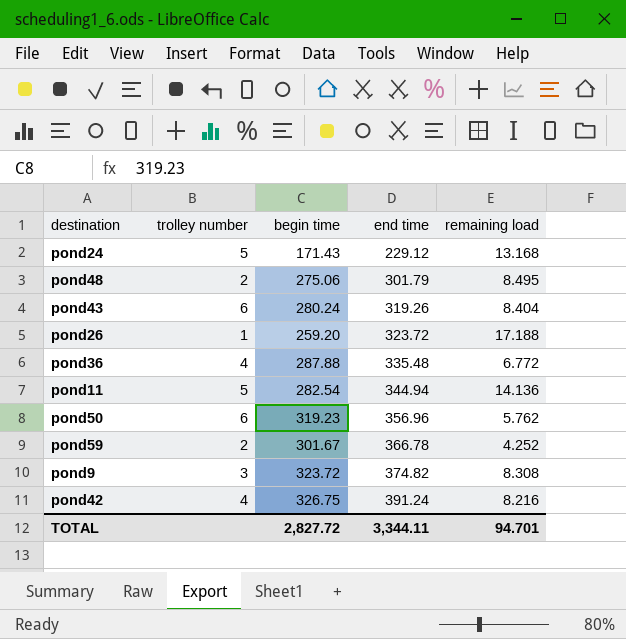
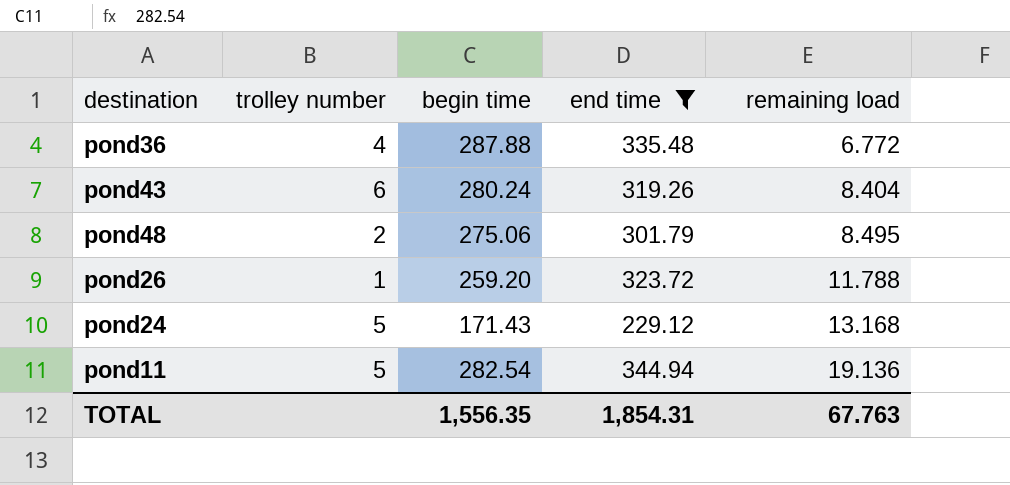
filter: none -> end time <= 344.94
row order: end time ascending -> remaining load ascending
pond26 | remaining load: 17.188 -> 11.788
pond11 | remaining load: 14.136 -> 19.136
TOTAL | begin time: 2,827.72 -> 1,556.35
TOTAL | end time: 3,344.11 -> 1,854.31
TOTAL | remaining load: 94.701 -> 67.763

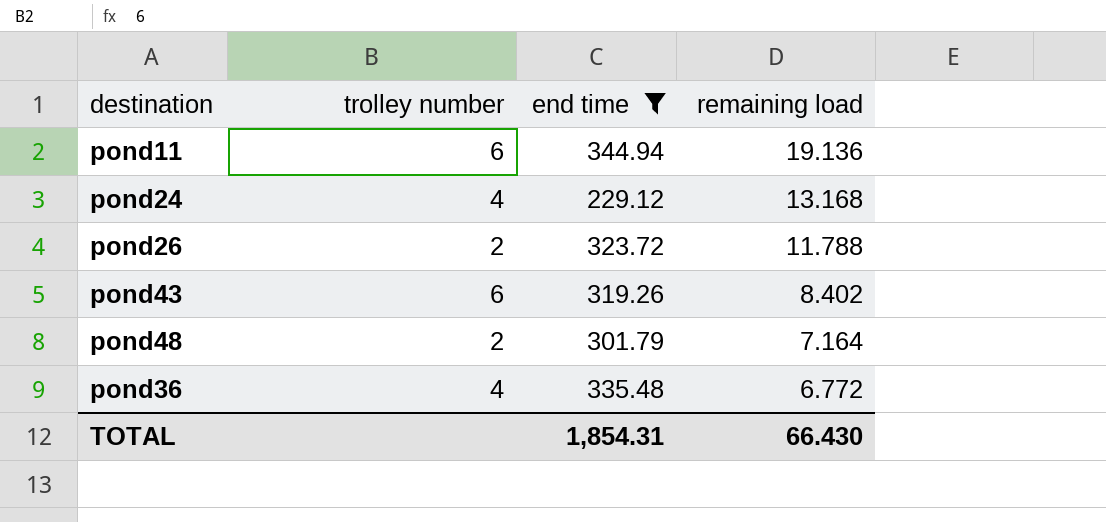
row order: remaining load ascending -> remaining load descending
column begin time | position: 3 -> none
pond11 | trolley number: 5 -> 6
pond24 | trolley number: 5 -> 4
pond26 | trolley number: 1 -> 2
pond43 | remaining load: 8.404 -> 8.402
pond48 | remaining load: 8.495 -> 7.164
TOTAL | remaining load: 67.763 -> 66.430

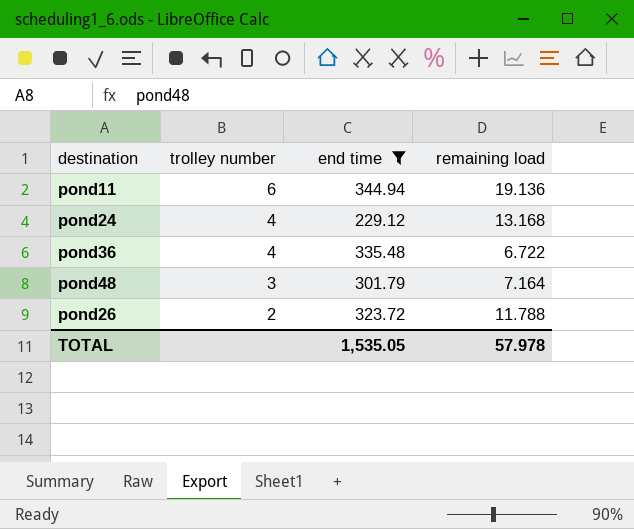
row order: remaining load descending -> trolley number descending
row pond43: 6 | 319.26 | 8.402 -> none
pond36 | remaining load: 6.772 -> 6.722
pond48 | trolley number: 2 -> 3
TOTAL | end time: 1,854.31 -> 1,535.05
TOTAL | remaining load: 66.430 -> 57.978

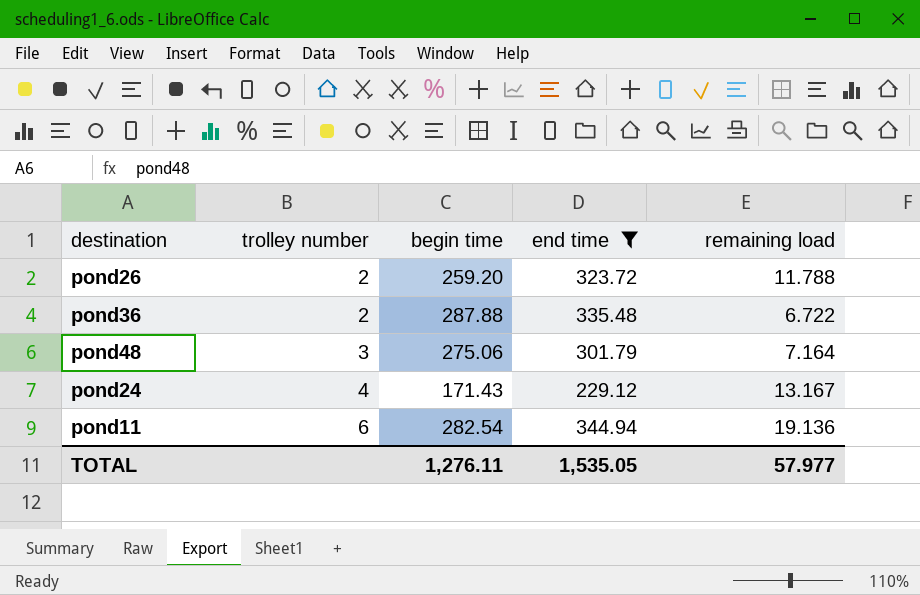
row order: trolley number descending -> trolley number ascending
column begin time | position: none -> 3
pond36 | trolley number: 4 -> 2
pond24 | remaining load: 13.168 -> 13.167
TOTAL | remaining load: 57.978 -> 57.977

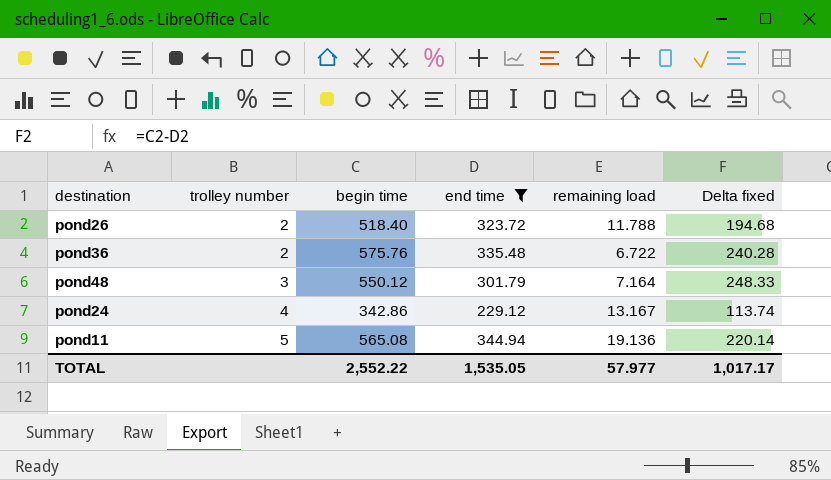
column Delta fixed | formula: none -> [begin time] - [end time]
pond26 | begin time: 259.20 -> 518.40
pond36 | begin time: 287.88 -> 575.76
pond48 | begin time: 275.06 -> 550.12
pond24 | begin time: 171.43 -> 342.86
pond11 | trolley number: 6 -> 5
pond11 | begin time: 282.54 -> 565.08
TOTAL | begin time: 1,276.11 -> 2,552.22

